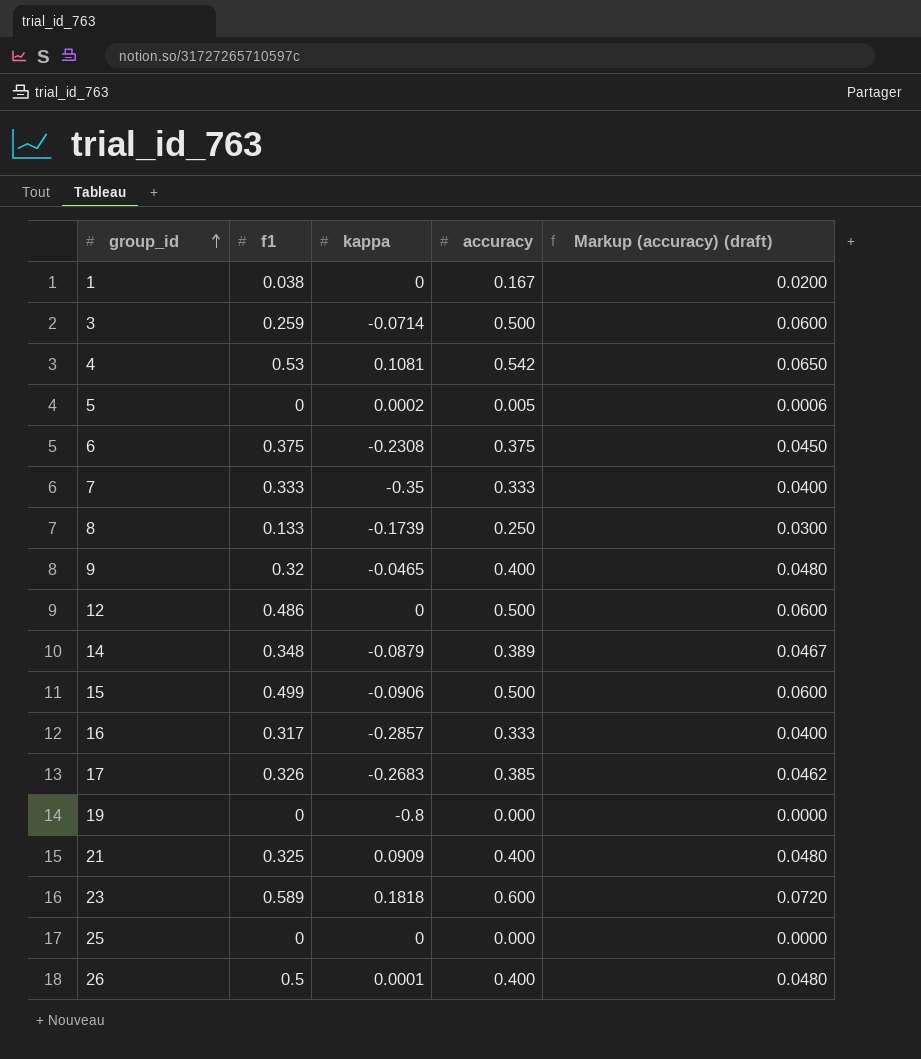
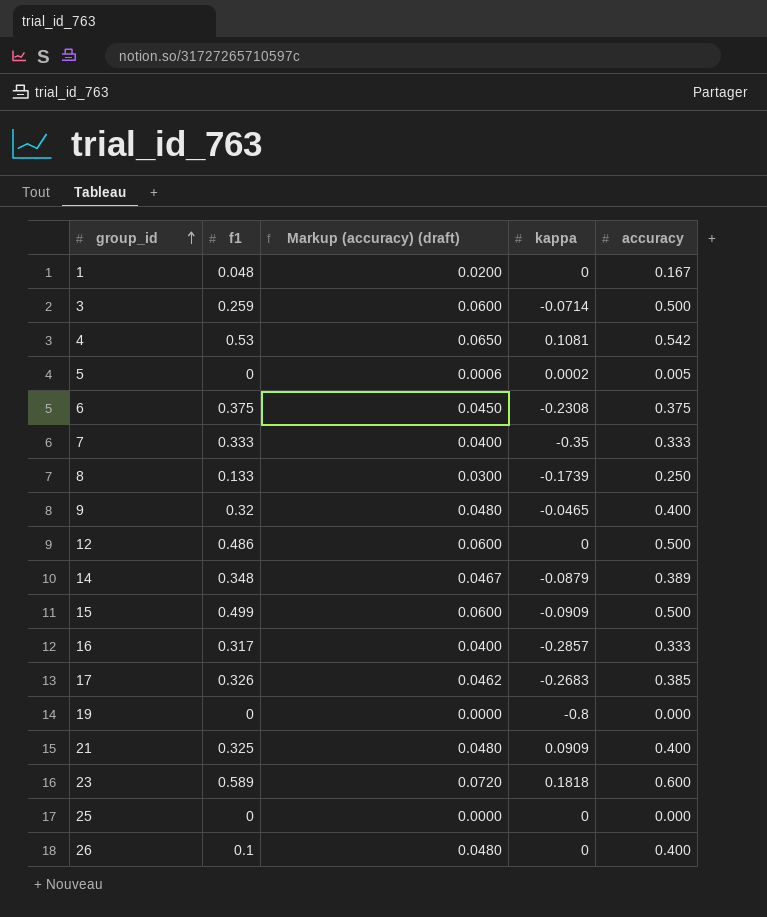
column Markup (accuracy) (draft) | position: 5 -> 3
1 | f1: 0.038 -> 0.048
15 | kappa: -0.0906 -> -0.0909
26 | f1: 0.5 -> 0.1
26 | kappa: 0.0001 -> 0

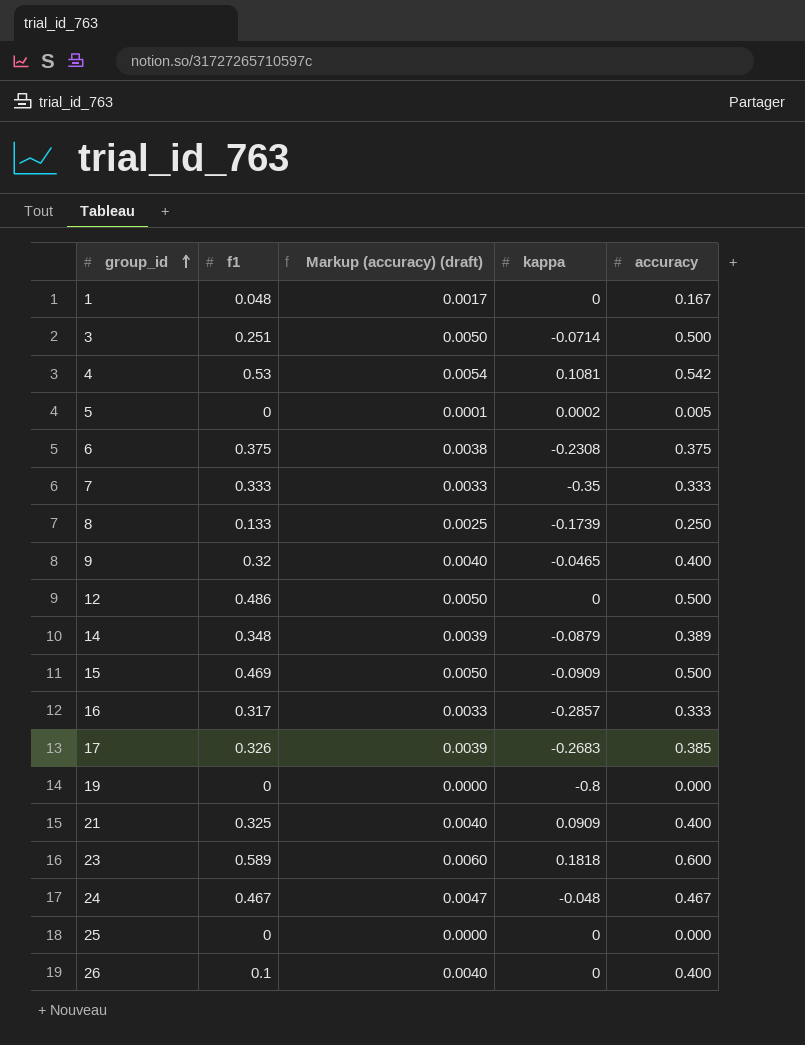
column Markup (accuracy) (draft) | formula: [accuracy] * 0.12 -> [accuracy] * 0.01
3 | f1: 0.259 -> 0.251
15 | f1: 0.499 -> 0.469
row 24: none -> 0.467 | 0.0047 | -0.048 | 0.467

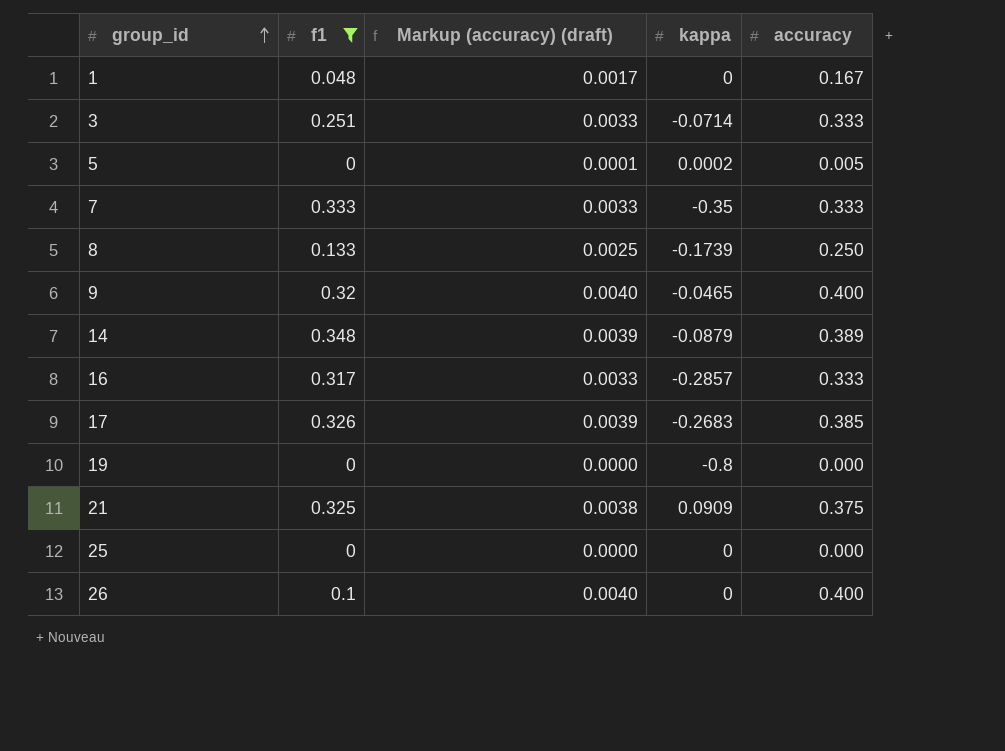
filter: none -> f1 <= 0.348
3 | Markup (accuracy) (draft): 0.0050 -> 0.0033
3 | accuracy: 0.500 -> 0.333
21 | Markup (accuracy) (draft): 0.0040 -> 0.0038
21 | accuracy: 0.400 -> 0.375

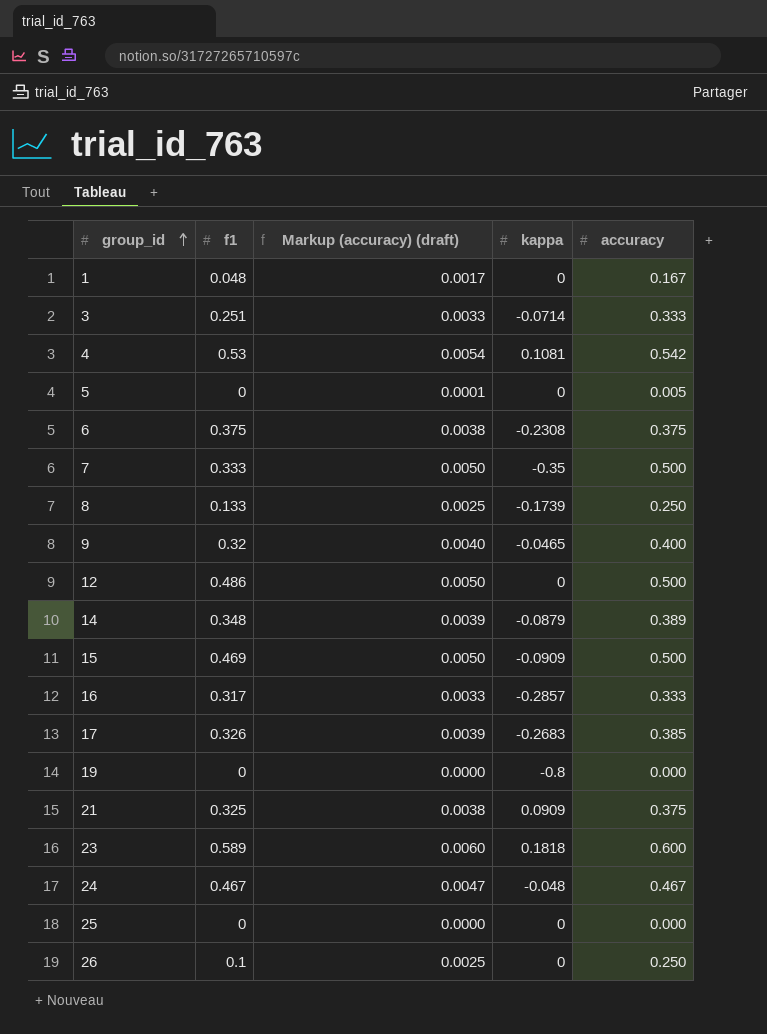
filter: f1 <= 0.348 -> none
5 | kappa: 0.0002 -> 0
7 | Markup (accuracy) (draft): 0.0033 -> 0.0050
7 | accuracy: 0.333 -> 0.500
26 | Markup (accuracy) (draft): 0.0040 -> 0.0025
26 | accuracy: 0.400 -> 0.250

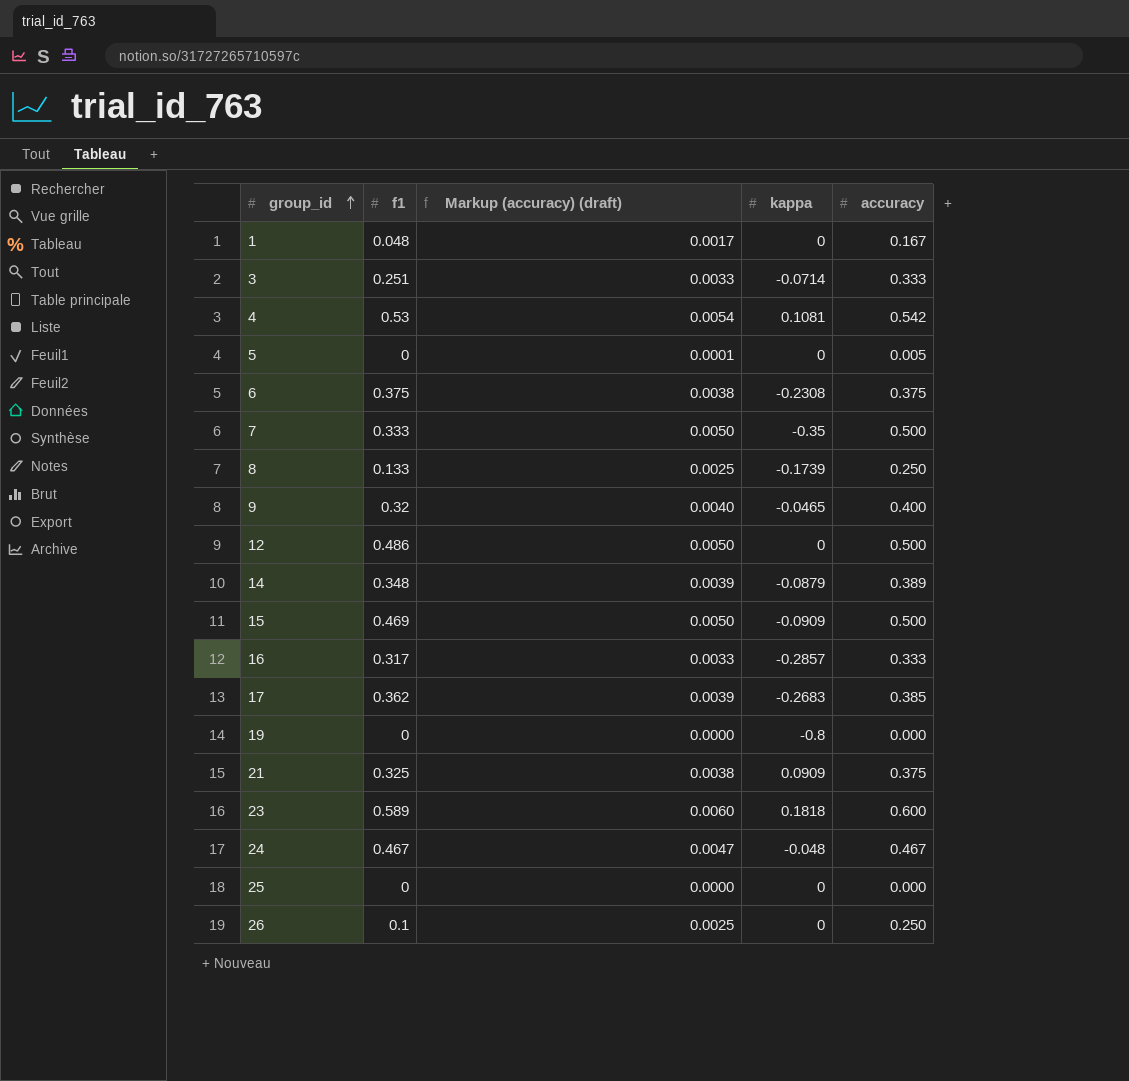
17 | f1: 0.326 -> 0.362

